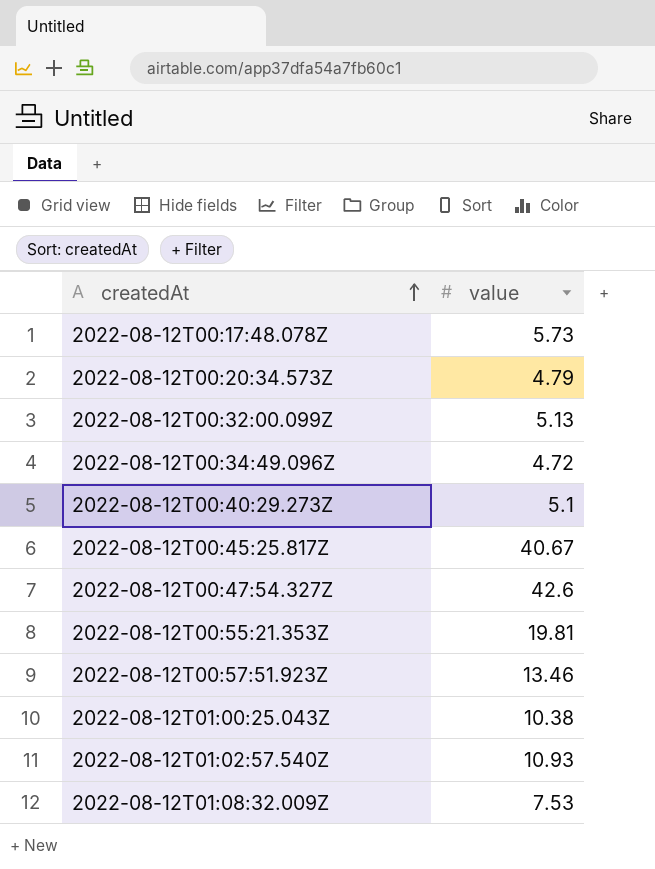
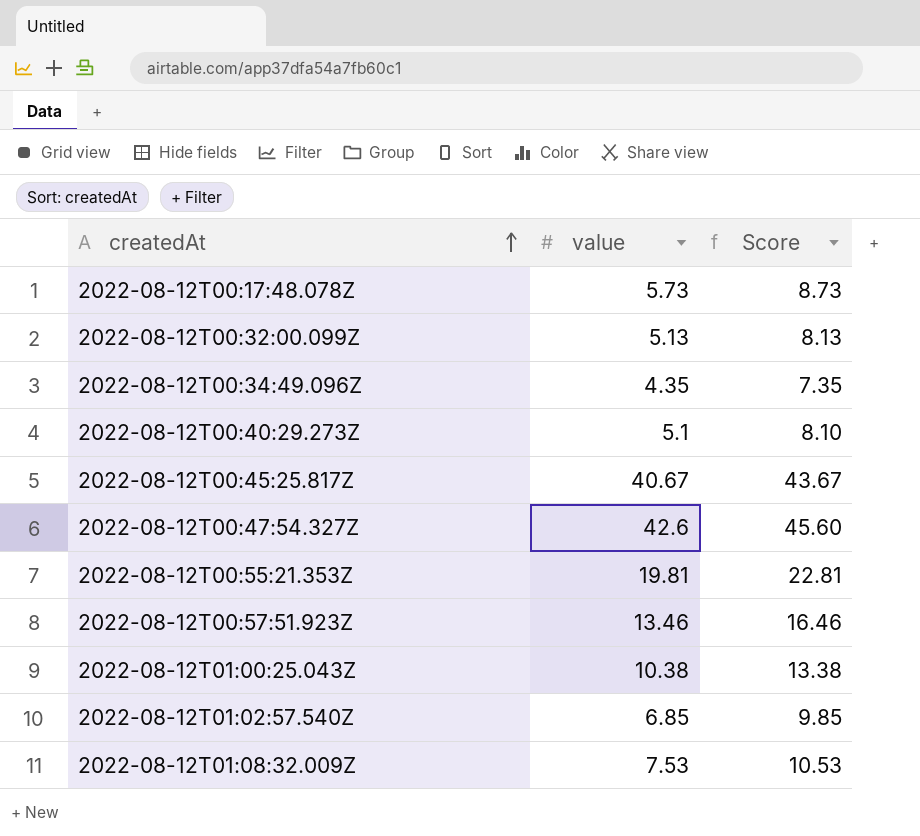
column Score | formula: none -> [value] + 3
row 2022-08-12T00:20:34.573Z: 4.79 -> none
2022-08-12T00:34:49.096Z | value: 4.72 -> 4.35
2022-08-12T01:02:57.540Z | value: 10.93 -> 6.85

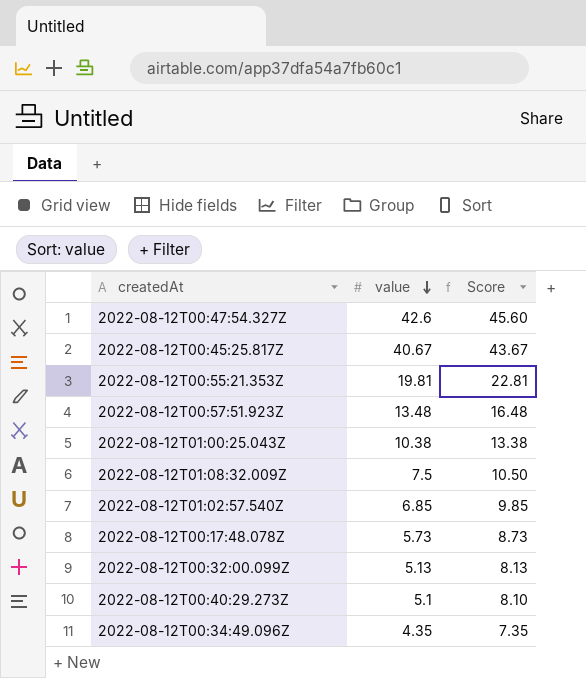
row order: createdAt ascending -> value descending
2022-08-12T00:57:51.923Z | value: 13.46 -> 13.48
2022-08-12T00:57:51.923Z | Score: 16.46 -> 16.48
2022-08-12T01:08:32.009Z | value: 7.53 -> 7.5
2022-08-12T01:08:32.009Z | Score: 10.53 -> 10.50

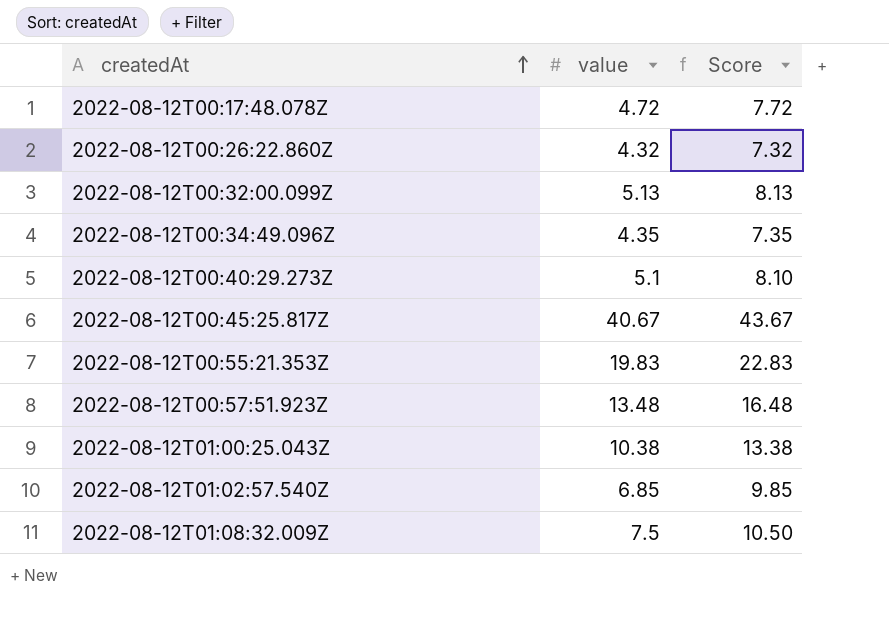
row order: value descending -> createdAt ascending
row 2022-08-12T00:47:54.327Z: 42.6 | 45.60 -> none
2022-08-12T00:17:48.078Z | value: 5.73 -> 4.72
2022-08-12T00:17:48.078Z | Score: 8.73 -> 7.72
row 2022-08-12T00:26:22.860Z: none -> 4.32 | 7.32
2022-08-12T00:55:21.353Z | value: 19.81 -> 19.83
2022-08-12T00:55:21.353Z | Score: 22.81 -> 22.83

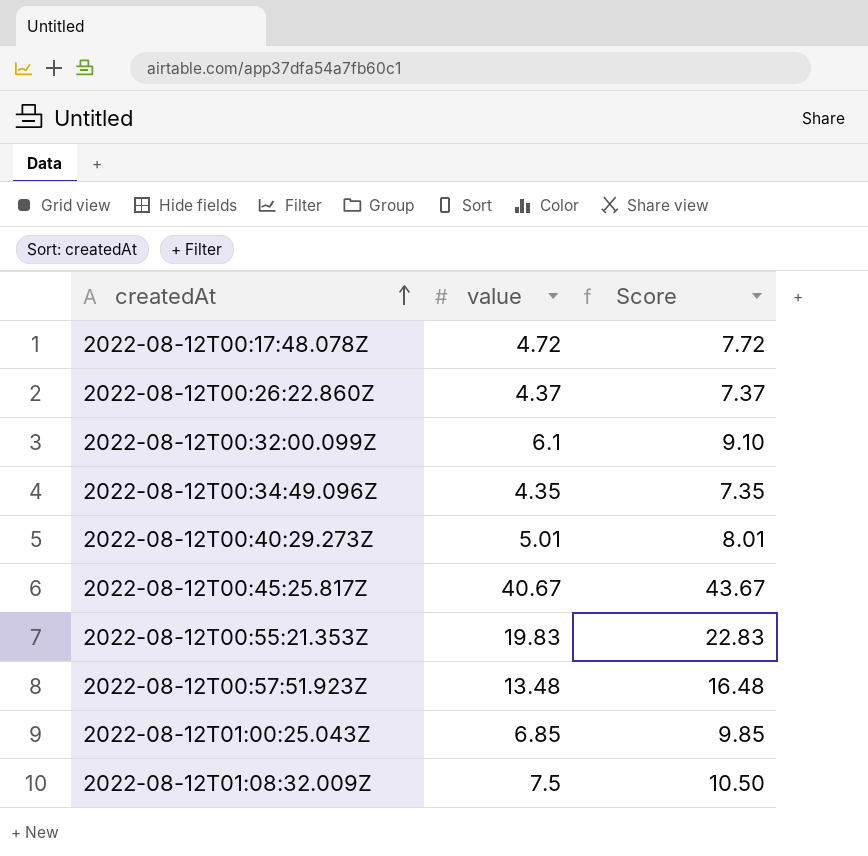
row 2022-08-12T01:02:57.540Z: 6.85 | 9.85 -> none
2022-08-12T00:26:22.860Z | value: 4.32 -> 4.37
2022-08-12T00:26:22.860Z | Score: 7.32 -> 7.37
2022-08-12T00:32:00.099Z | value: 5.13 -> 6.1
2022-08-12T00:32:00.099Z | Score: 8.13 -> 9.10
2022-08-12T00:40:29.273Z | value: 5.1 -> 5.01
2022-08-12T00:40:29.273Z | Score: 8.10 -> 8.01
2022-08-12T01:00:25.043Z | value: 10.38 -> 6.85
2022-08-12T01:00:25.043Z | Score: 13.38 -> 9.85

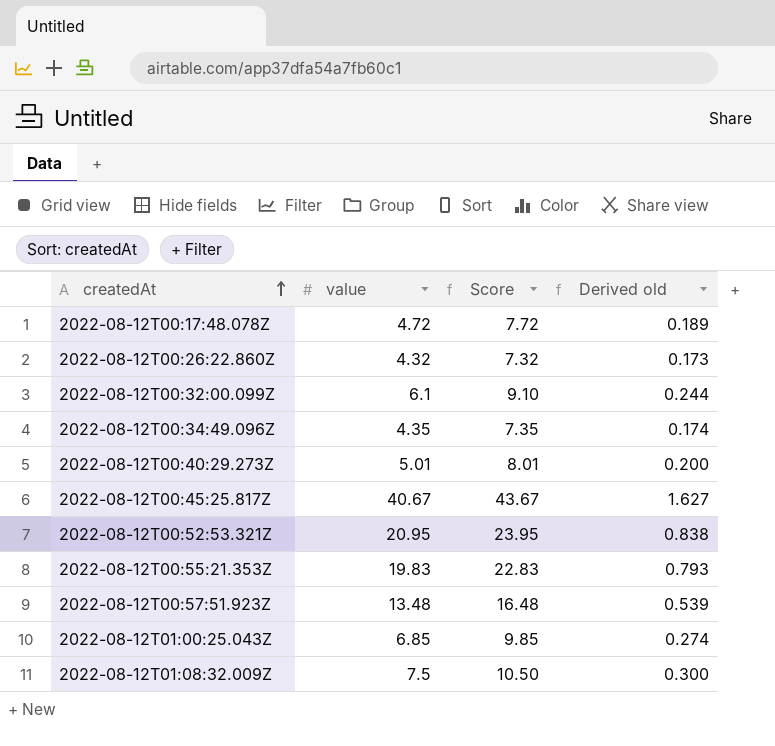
column Derived old | formula: none -> [value] * 0.04
2022-08-12T00:26:22.860Z | value: 4.37 -> 4.32
2022-08-12T00:26:22.860Z | Score: 7.37 -> 7.32
row 2022-08-12T00:52:53.321Z: none -> 20.95 | 23.95 | 0.838

